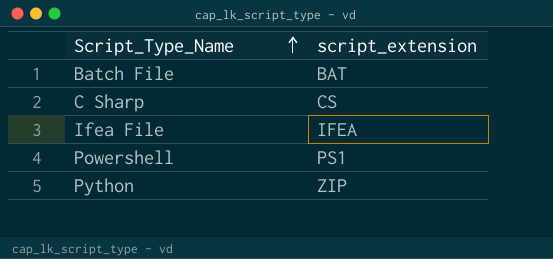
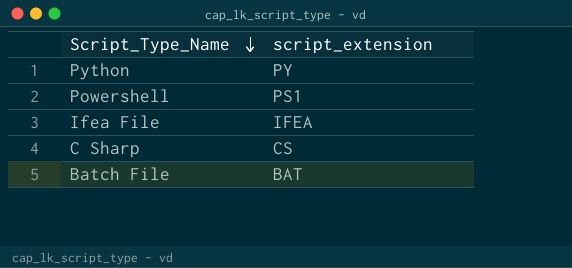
row order: Script_Type_Name ascending -> Script_Type_Name descending
Python | script_extension: ZIP -> PY

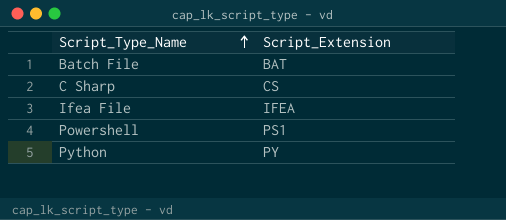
row order: Script_Type_Name descending -> Script_Type_Name ascending
column name: script_extension -> Script_Extension

